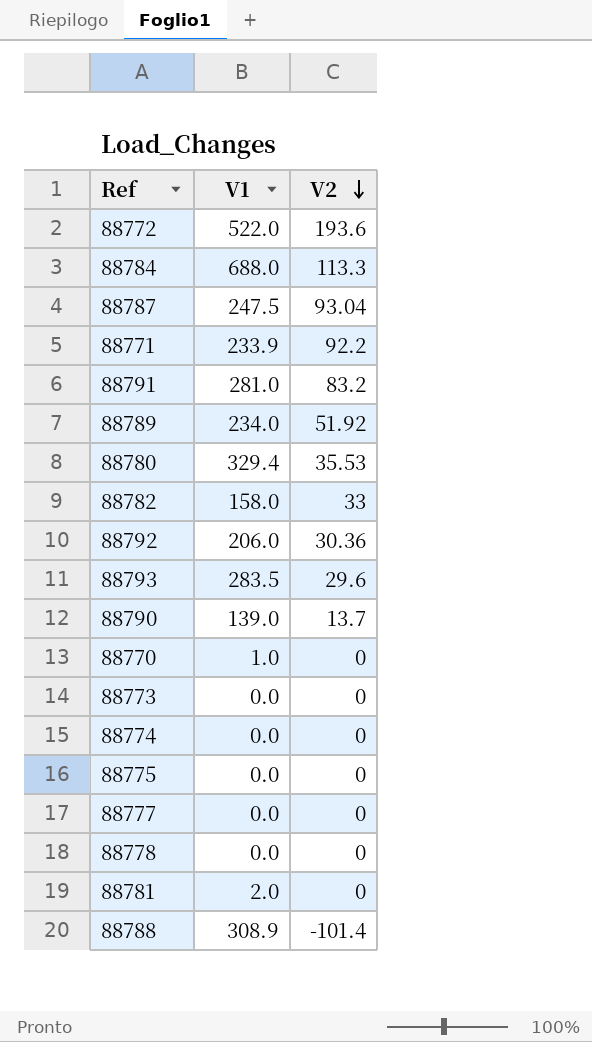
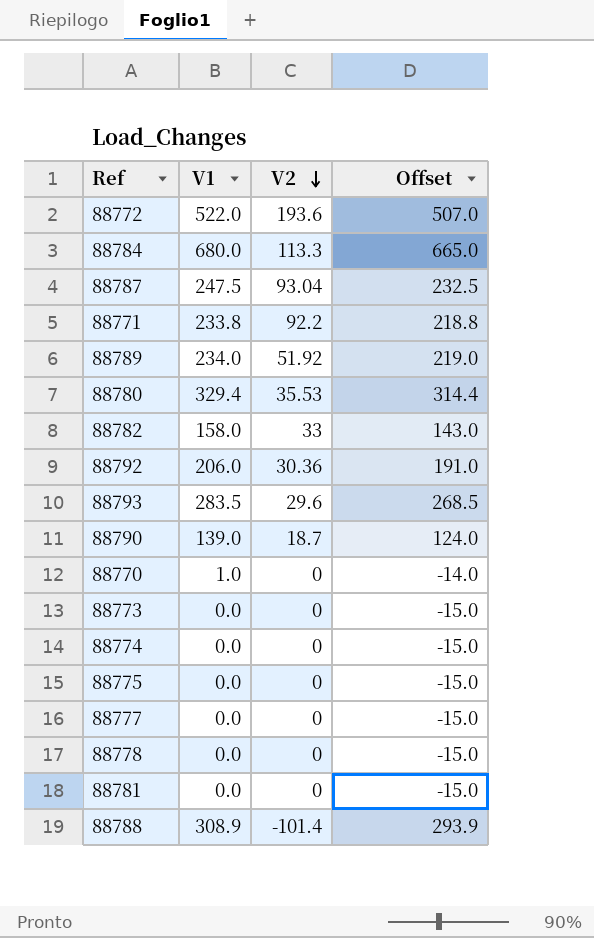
column Offset | formula: none -> [V1] - 15
row 88791: 281.0 | 83.2 -> none
88784 | V1: 688.0 -> 680.0
88771 | V1: 233.9 -> 233.8
88790 | V2: 13.7 -> 18.7
88781 | V1: 2.0 -> 0.0

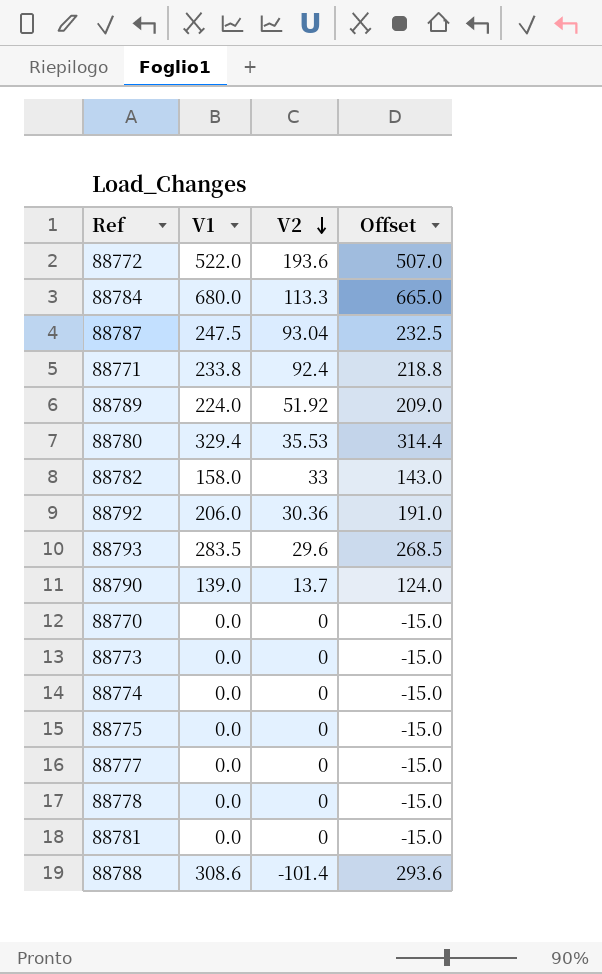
88771 | V2: 92.2 -> 92.4
88789 | V1: 234.0 -> 224.0
88789 | Offset: 219.0 -> 209.0
88790 | V2: 18.7 -> 13.7
88770 | V1: 1.0 -> 0.0
88770 | Offset: -14.0 -> -15.0
88788 | V1: 308.9 -> 308.6
88788 | Offset: 293.9 -> 293.6

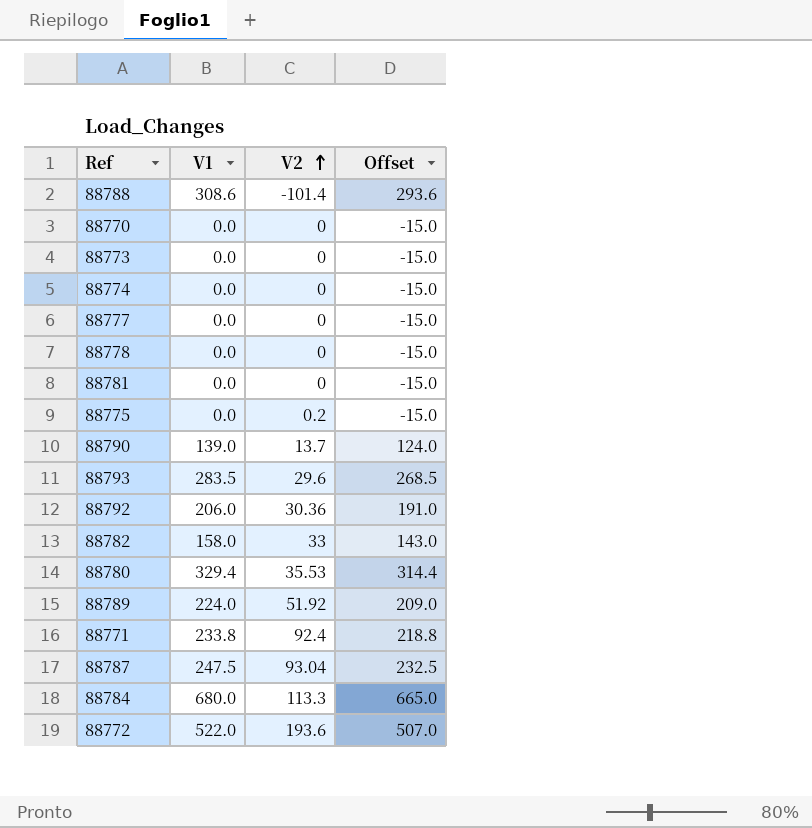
row order: V2 descending -> V2 ascending
88775 | V2: 0 -> 0.2

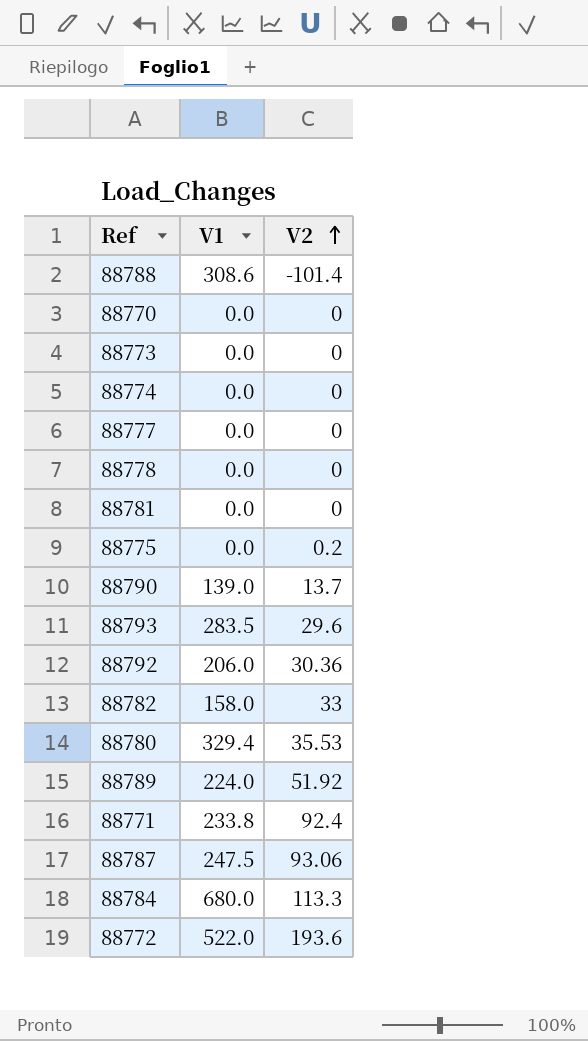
column Offset | formula: [V1] - 15 -> none
88787 | V2: 93.04 -> 93.06

